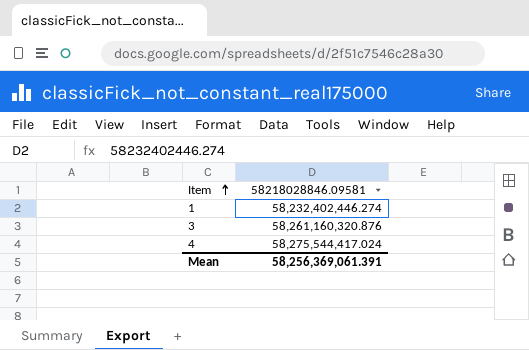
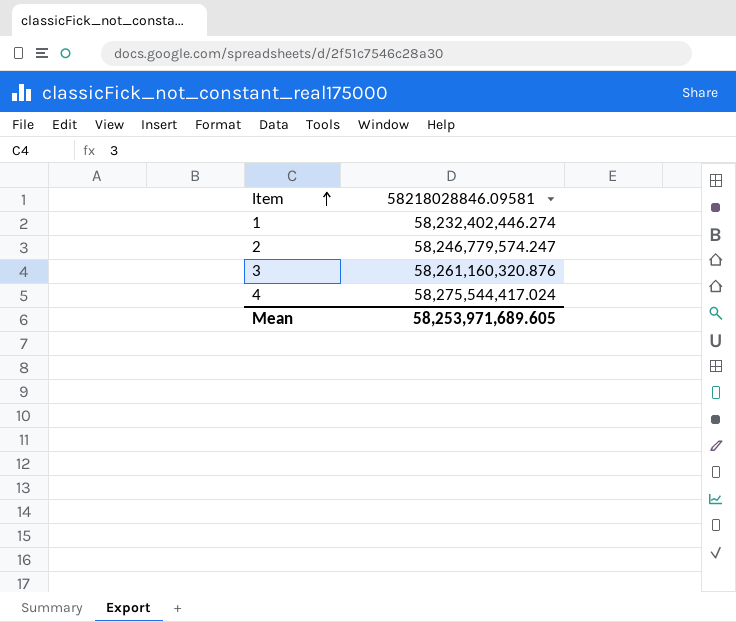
row 2: none -> 58,246,779,574.247
Mean | 58218028846.09581: 58,256,369,061.391 -> 58,253,971,689.605

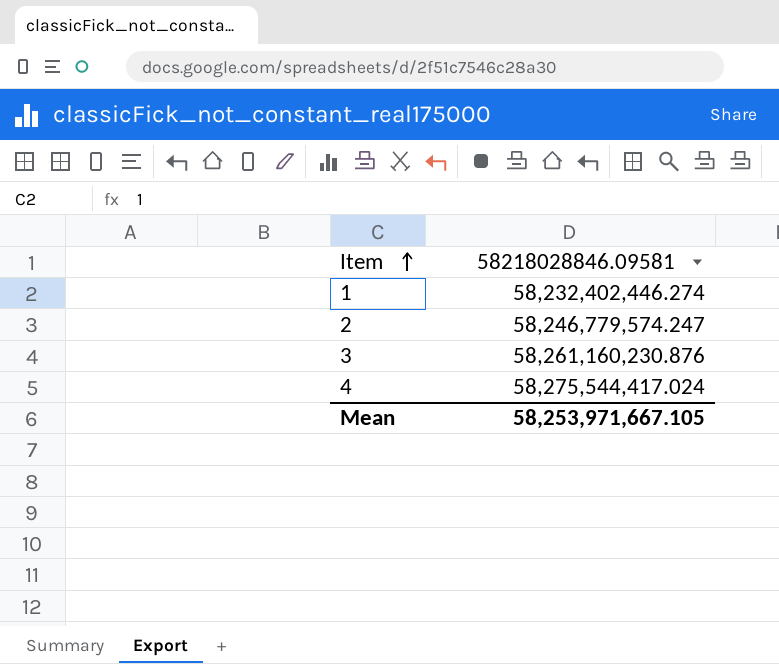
3 | 58218028846.09581: 58,261,160,320.876 -> 58,261,160,230.876
Mean | 58218028846.09581: 58,253,971,689.605 -> 58,253,971,667.105

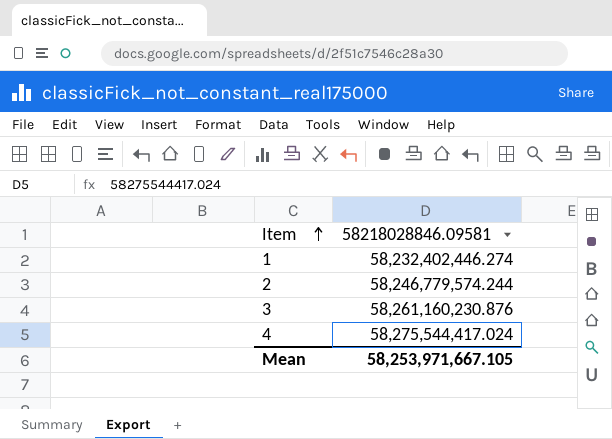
2 | 58218028846.09581: 58,246,779,574.247 -> 58,246,779,574.244

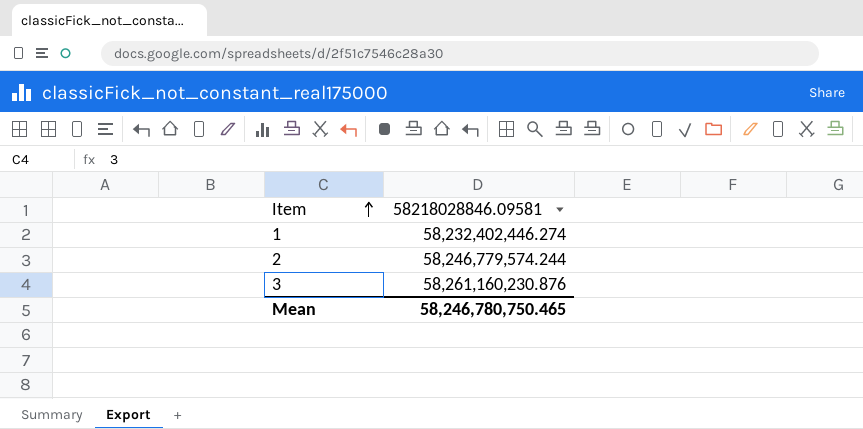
row 4: 58,275,544,417.024 -> none
Mean | 58218028846.09581: 58,253,971,667.105 -> 58,246,780,750.465

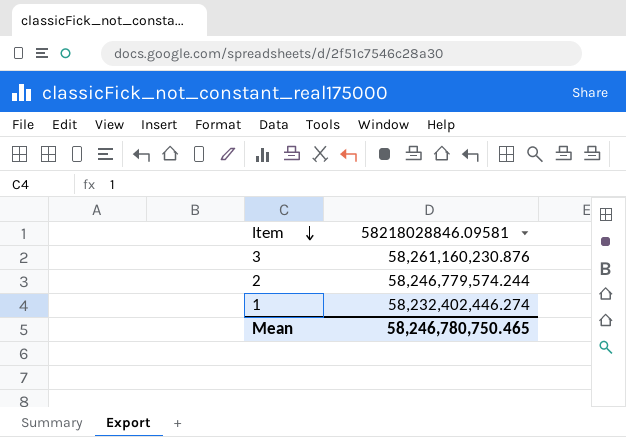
row order: Item ascending -> Item descending

